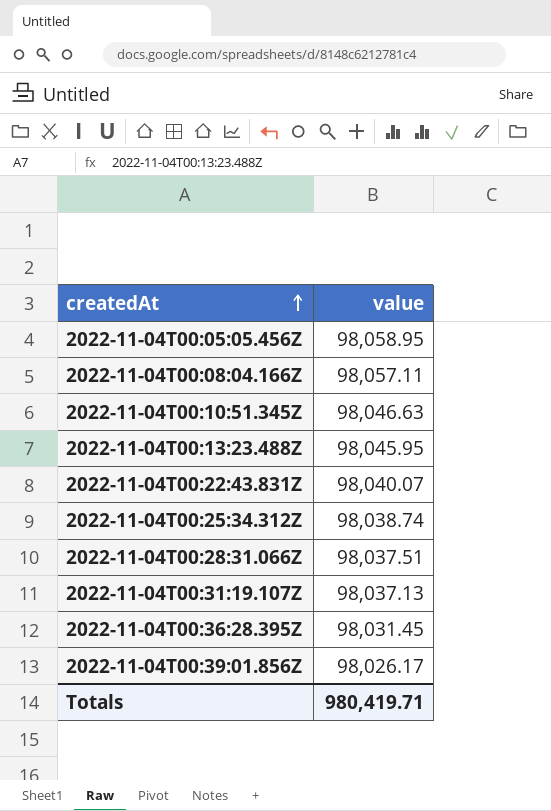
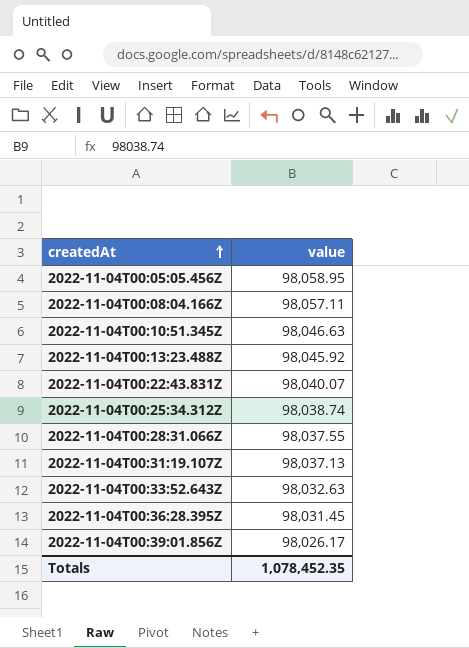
2022-11-04T00:13:23.488Z | value: 98,045.95 -> 98,045.92
2022-11-04T00:28:31.066Z | value: 98,037.51 -> 98,037.55
row 2022-11-04T00:33:52.643Z: none -> 98,032.63
Totals | value: 980,419.71 -> 1,078,452.35

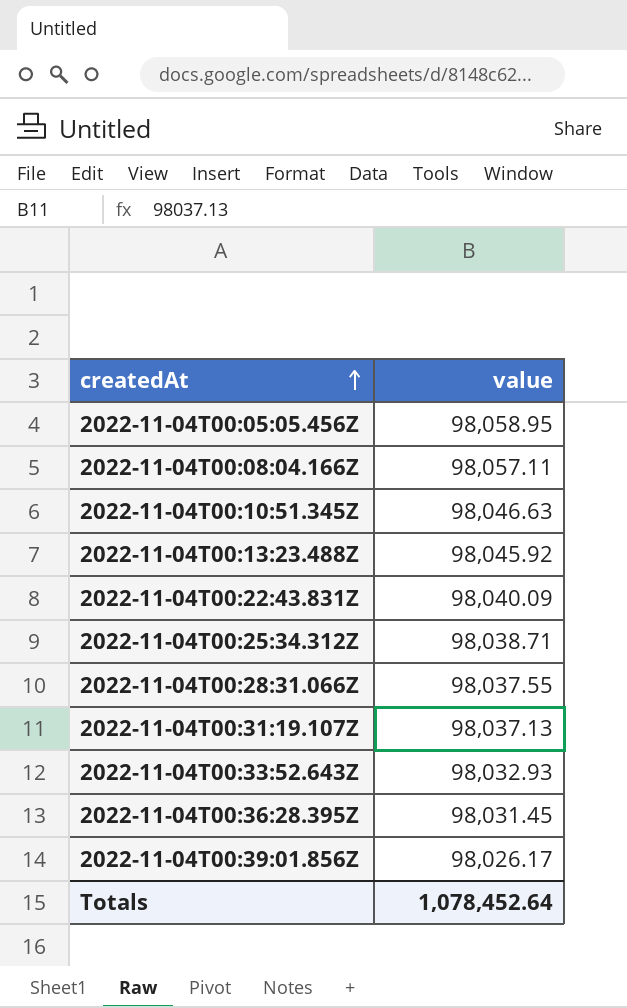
2022-11-04T00:22:43.831Z | value: 98,040.07 -> 98,040.09
2022-11-04T00:25:34.312Z | value: 98,038.74 -> 98,038.71
2022-11-04T00:33:52.643Z | value: 98,032.63 -> 98,032.93
Totals | value: 1,078,452.35 -> 1,078,452.64

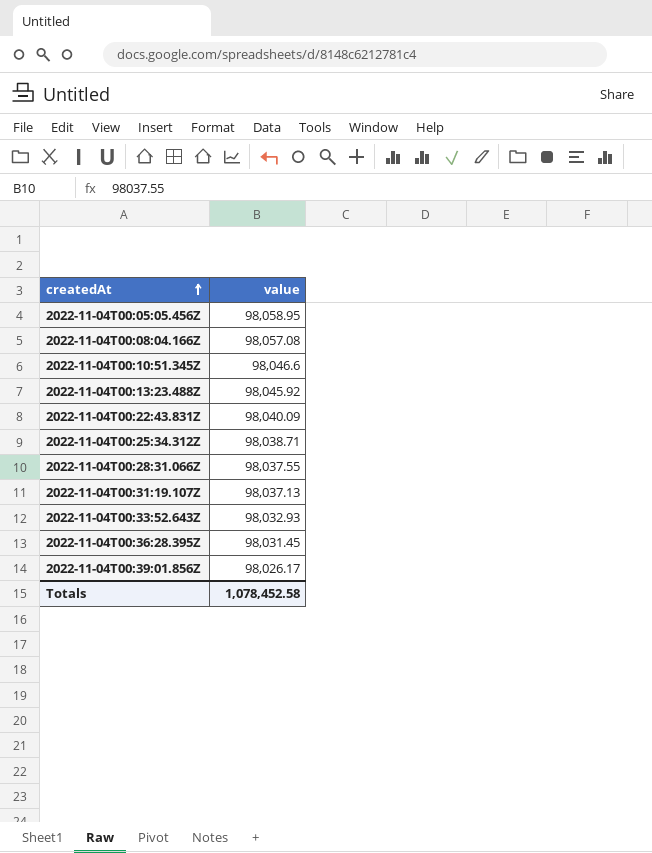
2022-11-04T00:08:04.166Z | value: 98,057.11 -> 98,057.08
2022-11-04T00:10:51.345Z | value: 98,046.63 -> 98,046.6
Totals | value: 1,078,452.64 -> 1,078,452.58

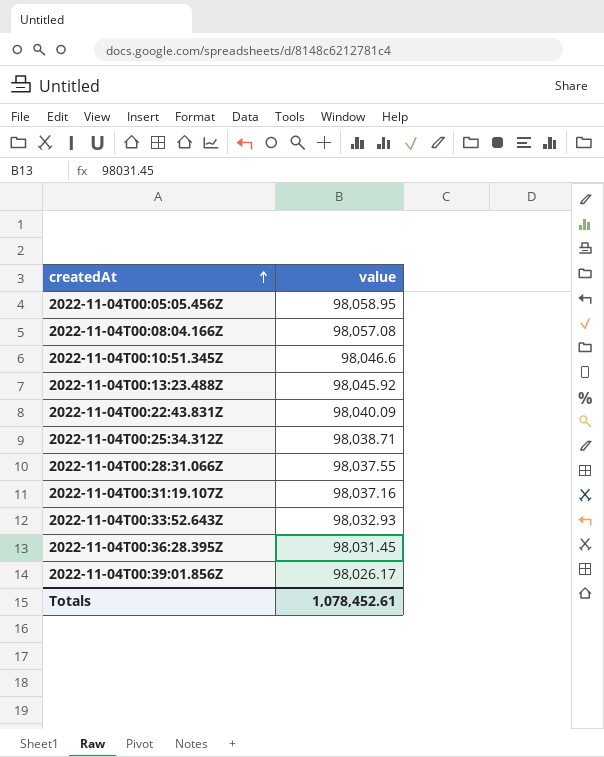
2022-11-04T00:31:19.107Z | value: 98,037.13 -> 98,037.16
Totals | value: 1,078,452.58 -> 1,078,452.61

